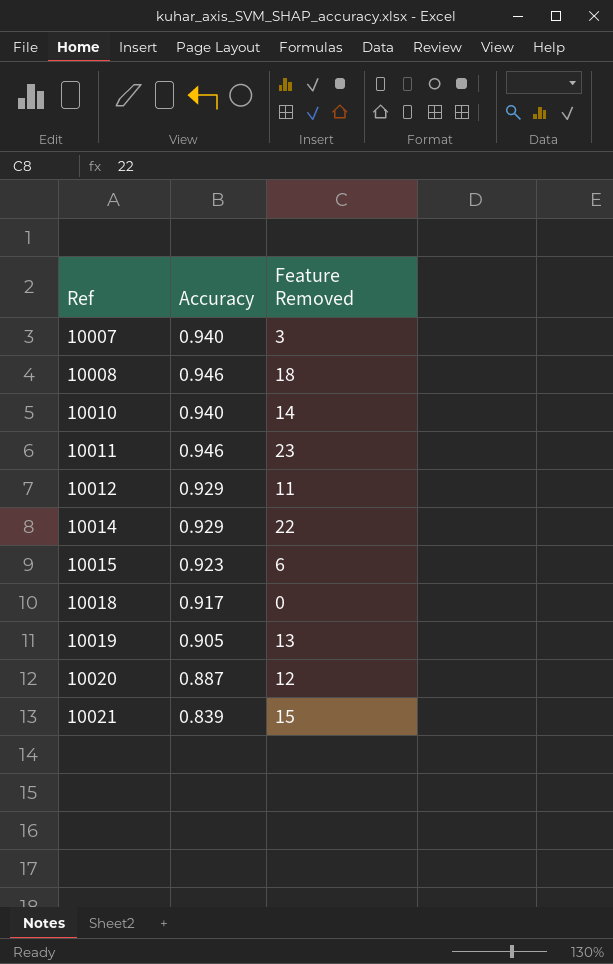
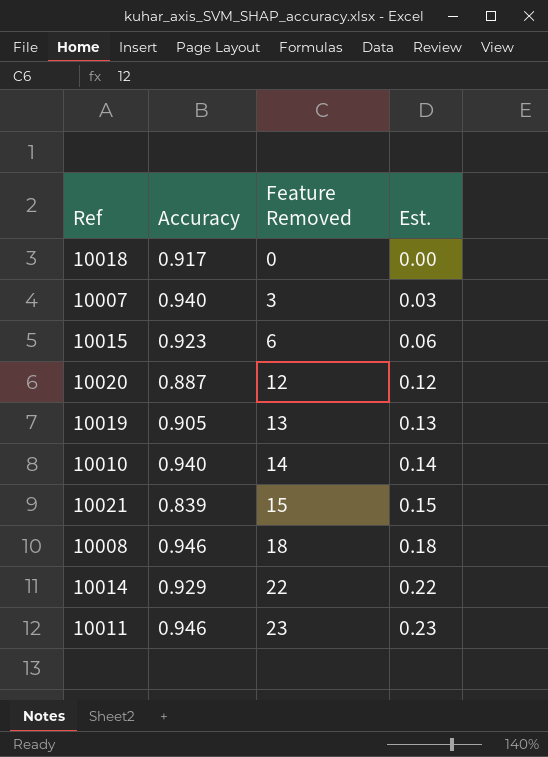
row order: Ref ascending -> Feature Removed ascending
column Est. | formula: none -> [Feature Removed] * 0.01
row 10012: 0.929 | 11 -> none

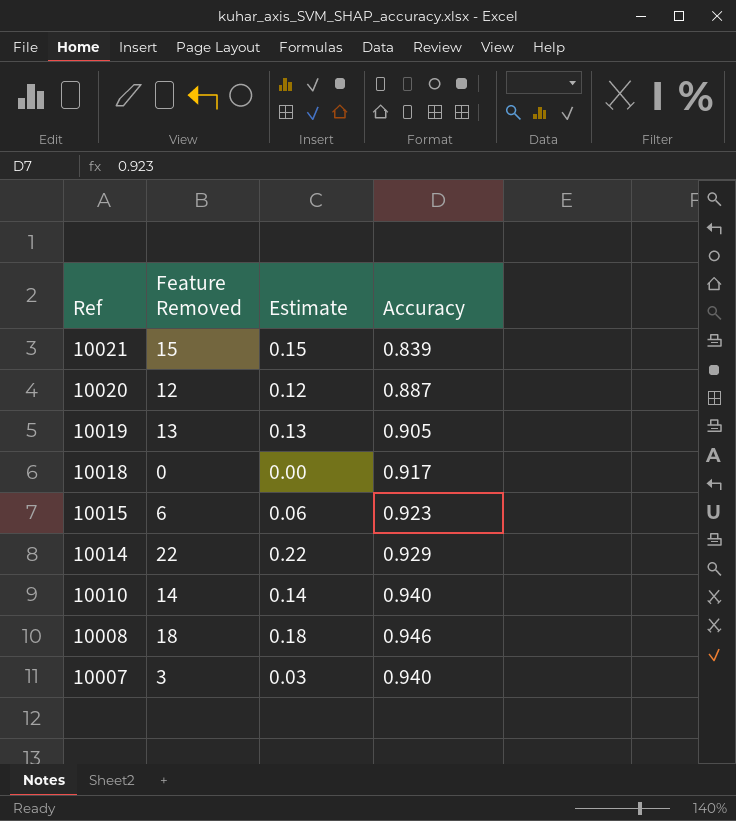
row order: Feature Removed ascending -> Ref descending
column name: Est. -> Estimate
column Accuracy | position: 2 -> 4
row 10011: 0.946 | 23 | 0.23 -> none

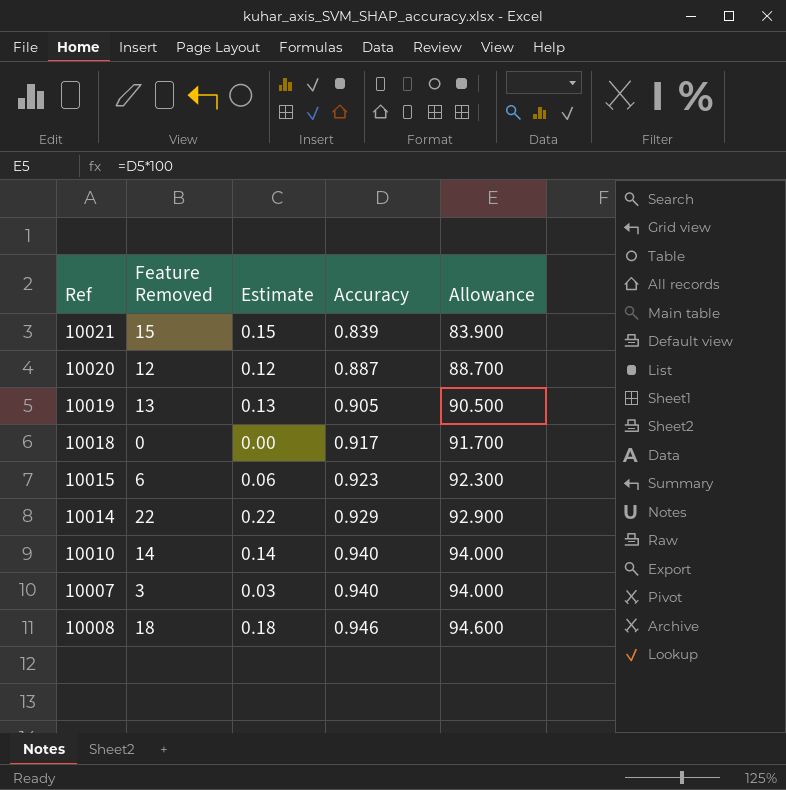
row order: Ref descending -> Accuracy ascending
column Allowance | formula: none -> [Accuracy] * 100

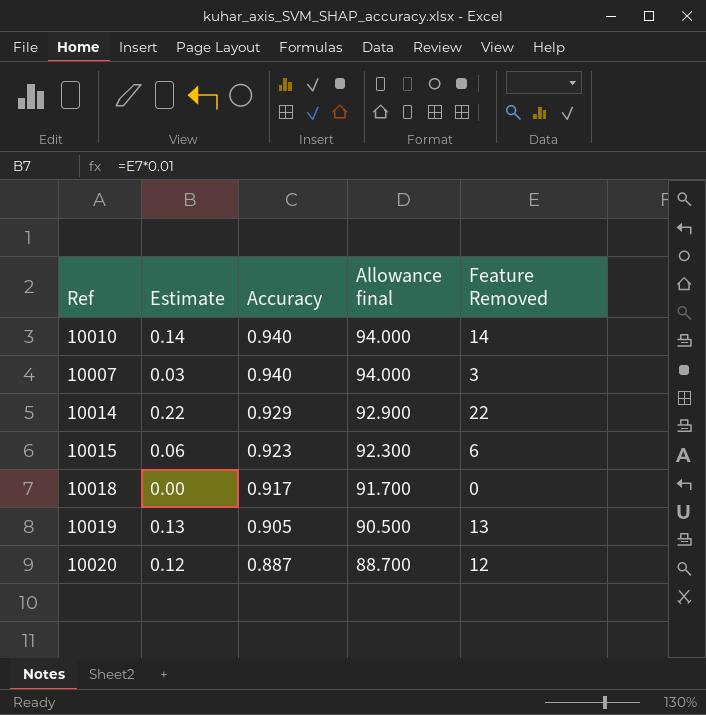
row order: Accuracy ascending -> Accuracy descending
column name: Allowance -> Allowance final
column Feature Removed | position: 2 -> 5
row 10021: 15 | 0.15 | 0.839 | 83.900 -> none
row 10008: 18 | 0.18 | 0.946 | 94.600 -> none

